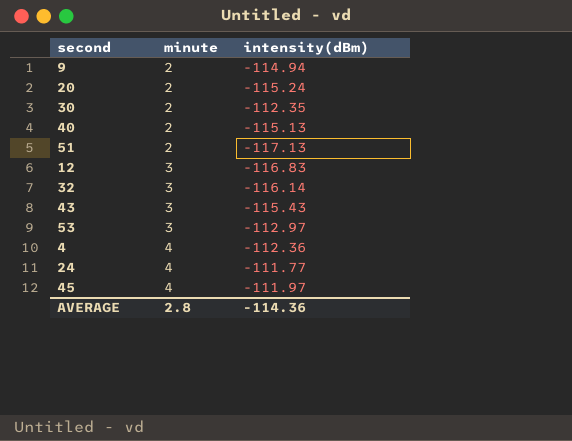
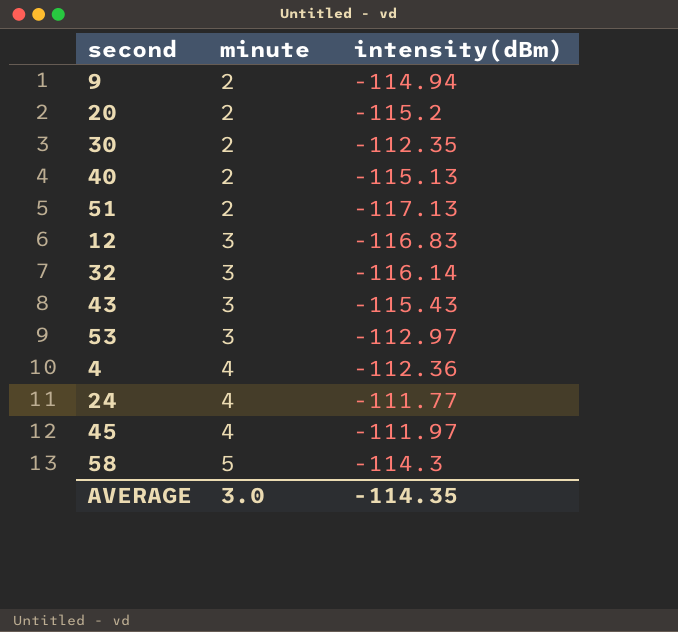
20 | intensity(dBm): -115.24 -> -115.2
row 58: none -> 5 | -114.3
AVERAGE | minute: 2.8 -> 3.0
AVERAGE | intensity(dBm): -114.36 -> -114.35

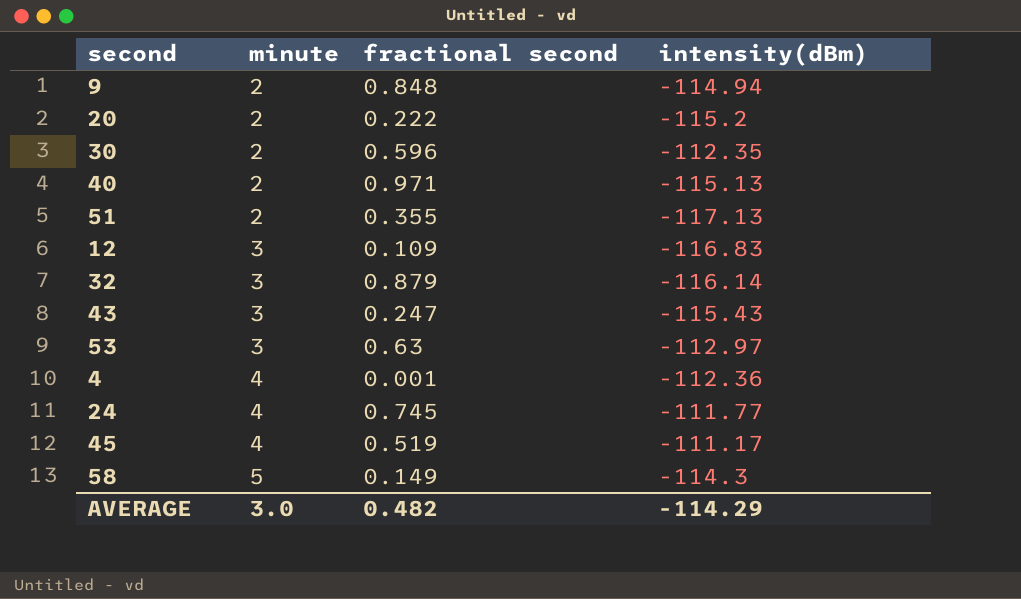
column fractional second | position: none -> 3
45 | intensity(dBm): -111.97 -> -111.17
AVERAGE | intensity(dBm): -114.35 -> -114.29

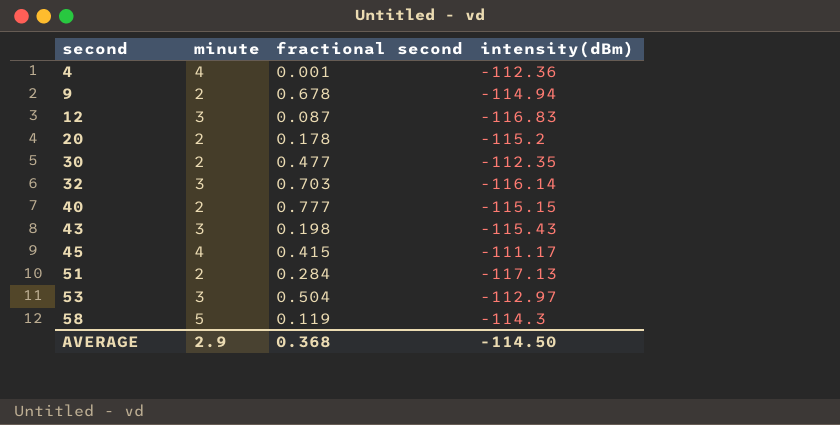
row order: minute ascending -> second ascending
row 24: 4 | 0.745 | -111.77 -> none
9 | fractional second: 0.848 -> 0.678
12 | fractional second: 0.109 -> 0.087
20 | fractional second: 0.222 -> 0.178
30 | fractional second: 0.596 -> 0.477
32 | fractional second: 0.879 -> 0.703
40 | fractional second: 0.971 -> 0.777
40 | intensity(dBm): -115.13 -> -115.15
43 | fractional second: 0.247 -> 0.198
45 | fractional second: 0.519 -> 0.415
51 | fractional second: 0.355 -> 0.284
53 | fractional second: 0.63 -> 0.504
58 | fractional second: 0.149 -> 0.119
AVERAGE | minute: 3.0 -> 2.9
AVERAGE | fractional second: 0.482 -> 0.368
AVERAGE | intensity(dBm): -114.29 -> -114.50

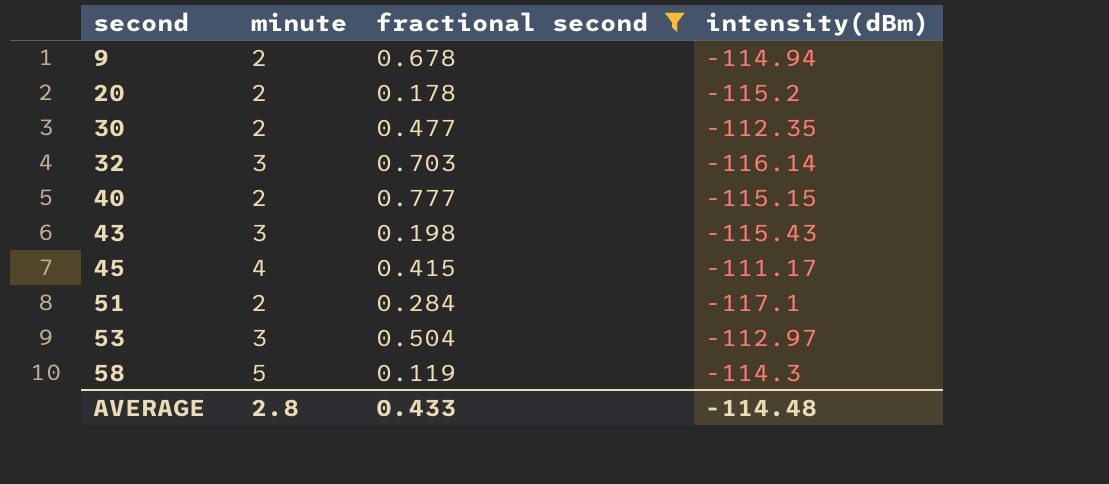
filter: none -> fractional second >= 0.119
51 | intensity(dBm): -117.13 -> -117.1
AVERAGE | minute: 2.9 -> 2.8
AVERAGE | fractional second: 0.368 -> 0.433
AVERAGE | intensity(dBm): -114.50 -> -114.48

